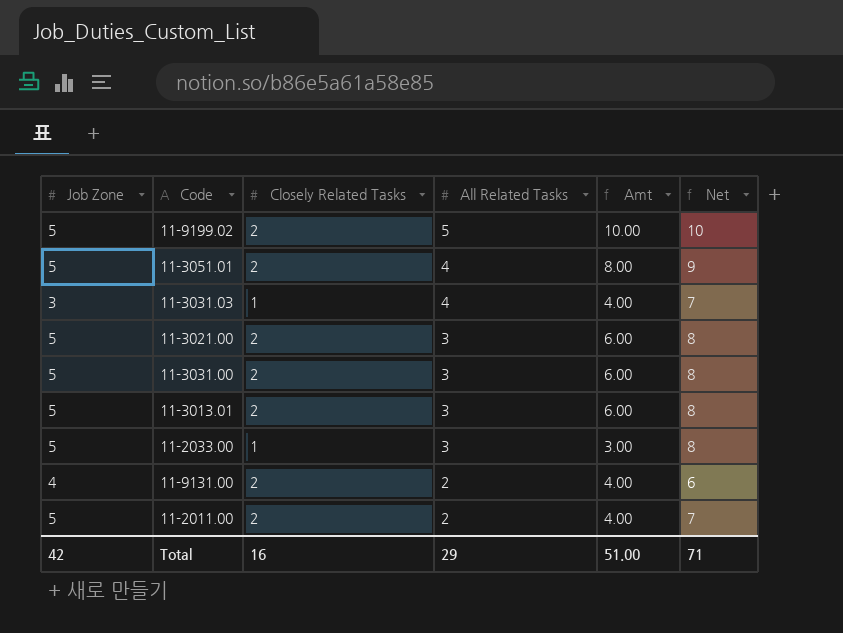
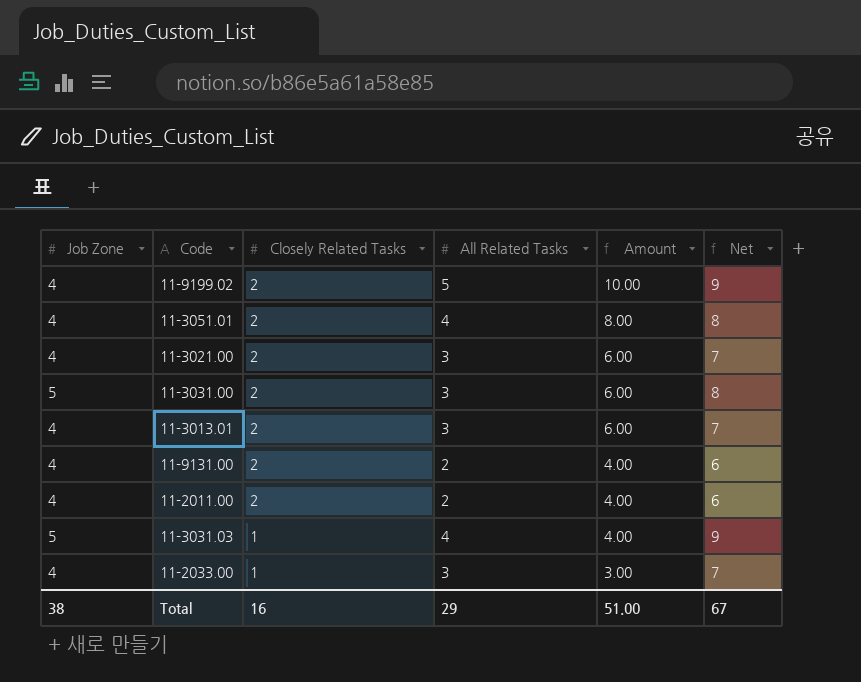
row order: All Related Tasks descending -> Closely Related Tasks descending
column name: Amt -> Amount
11-9199.02 | Job Zone: 5 -> 4
11-9199.02 | Net: 10 -> 9
11-3051.01 | Job Zone: 5 -> 4
11-3051.01 | Net: 9 -> 8
11-3021.00 | Job Zone: 5 -> 4
11-3021.00 | Net: 8 -> 7
11-3013.01 | Job Zone: 5 -> 4
11-3013.01 | Net: 8 -> 7
11-2011.00 | Job Zone: 5 -> 4
11-2011.00 | Net: 7 -> 6
11-3031.03 | Job Zone: 3 -> 5
11-3031.03 | Net: 7 -> 9
11-2033.00 | Job Zone: 5 -> 4
11-2033.00 | Net: 8 -> 7
Total | Job Zone: 42 -> 38
Total | Net: 71 -> 67

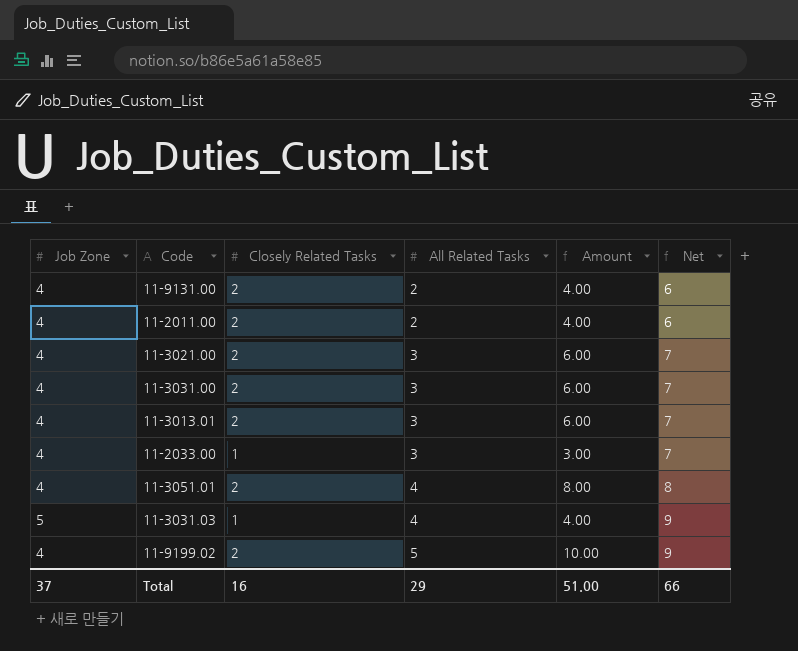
row order: Closely Related Tasks descending -> All Related Tasks ascending
11-3031.00 | Job Zone: 5 -> 4
11-3031.00 | Net: 8 -> 7
Total | Job Zone: 38 -> 37
Total | Net: 67 -> 66

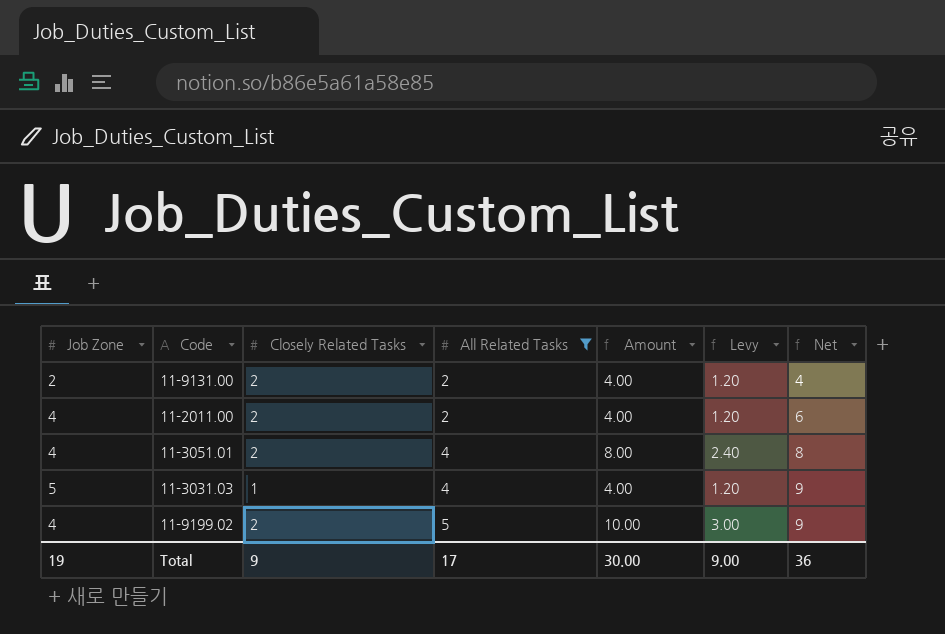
filter: none -> All Related Tasks != 3
column Levy | formula: none -> [Amount] * 0.3
11-9131.00 | Job Zone: 4 -> 2
11-9131.00 | Net: 6 -> 4
Total | Job Zone: 37 -> 19
Total | Closely Related Tasks: 16 -> 9
Total | All Related Tasks: 29 -> 17
Total | Amount: 51.00 -> 30.00
Total | Net: 66 -> 36

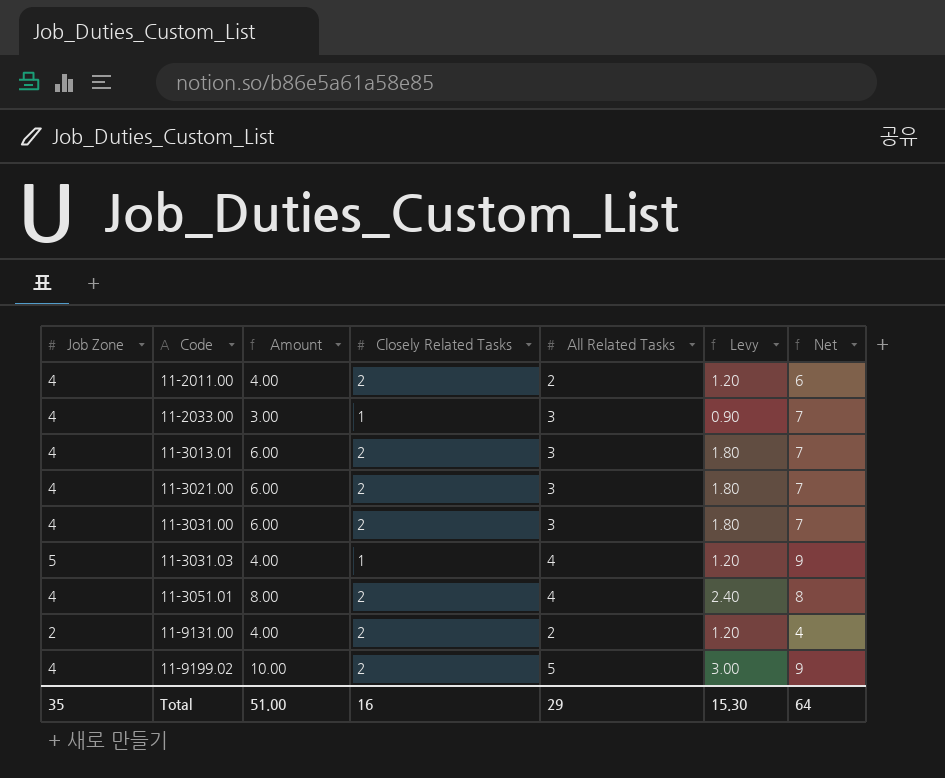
filter: All Related Tasks != 3 -> none
row order: All Related Tasks ascending -> Code ascending
column Amount | position: 5 -> 3
Total | Job Zone: 19 -> 35
Total | Amount: 30.00 -> 51.00
Total | Closely Related Tasks: 9 -> 16
Total | All Related Tasks: 17 -> 29
Total | Levy: 9.00 -> 15.30
Total | Net: 36 -> 64

